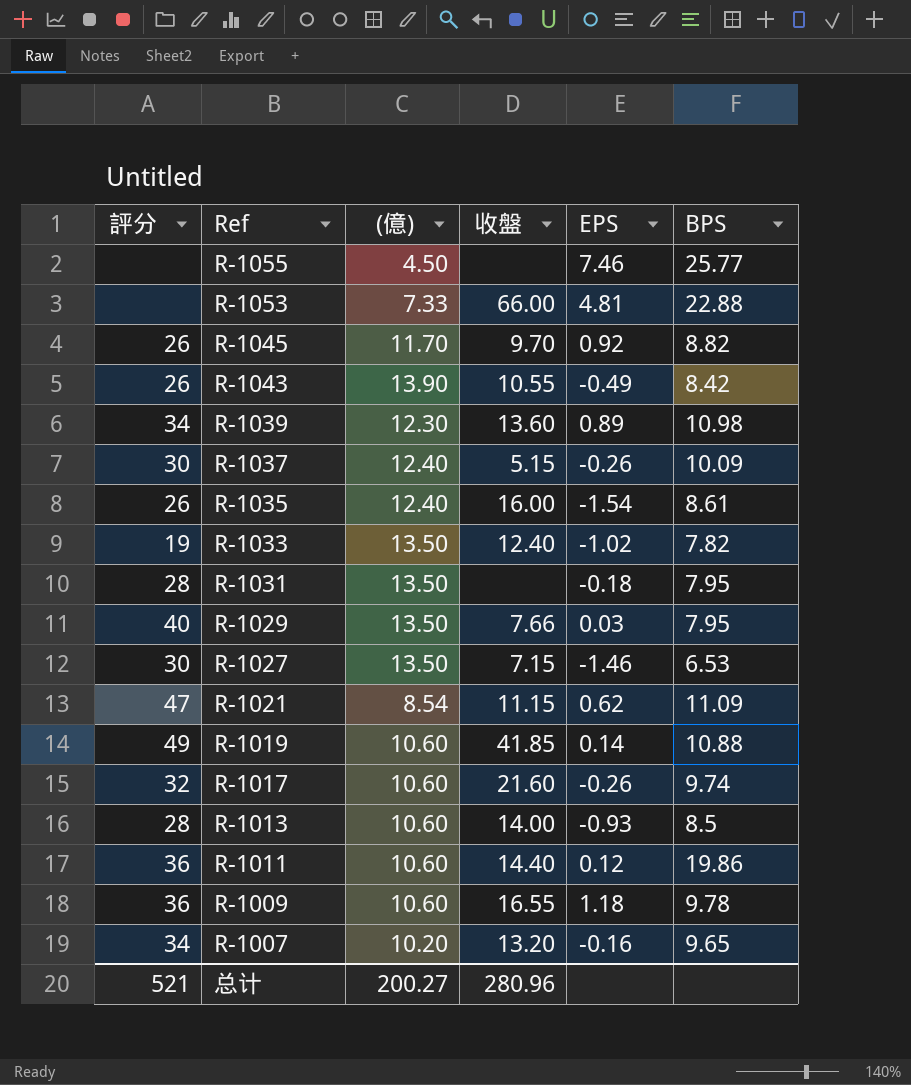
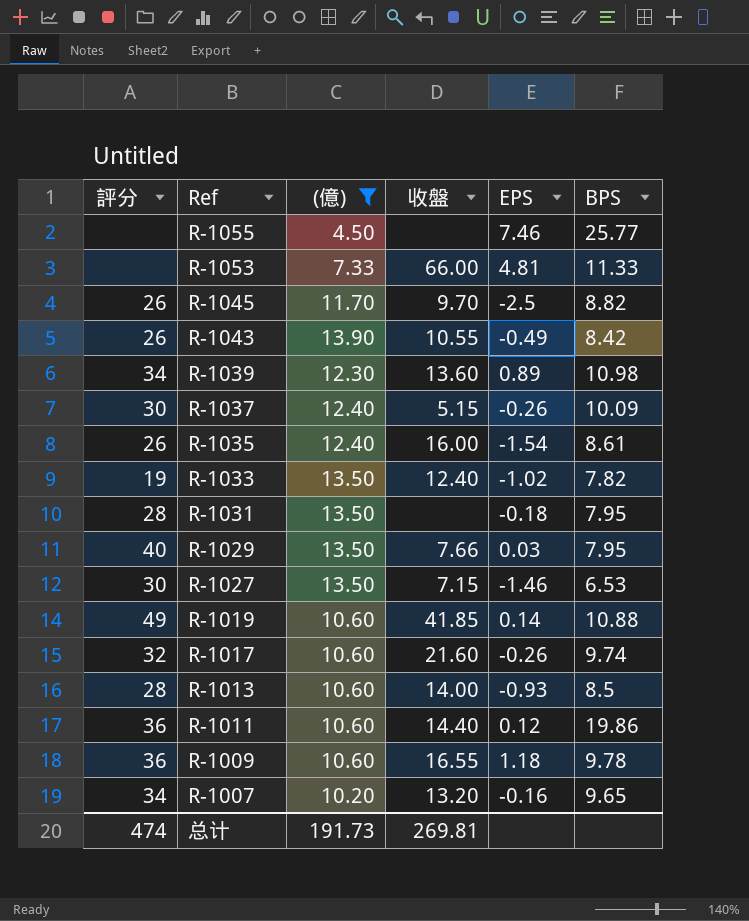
filter: none -> (億) != 8.54
R-1053 | BPS: 22.88 -> 11.33
R-1045 | EPS: 0.92 -> -2.5
总计 | 評分: 521 -> 474
总计 | (億): 200.27 -> 191.73
总计 | 收盤: 280.96 -> 269.81

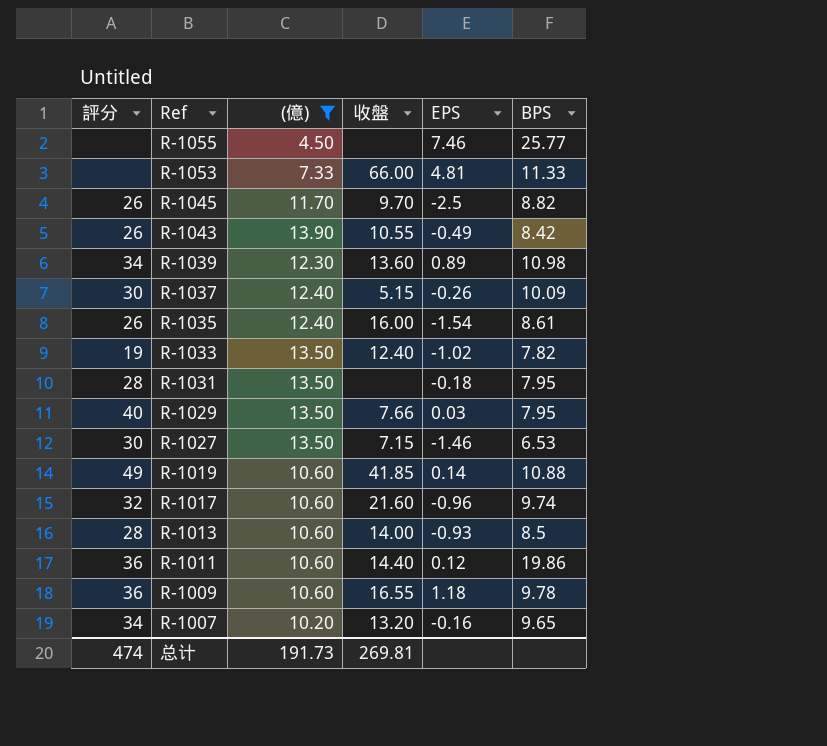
R-1017 | EPS: -0.26 -> -0.96

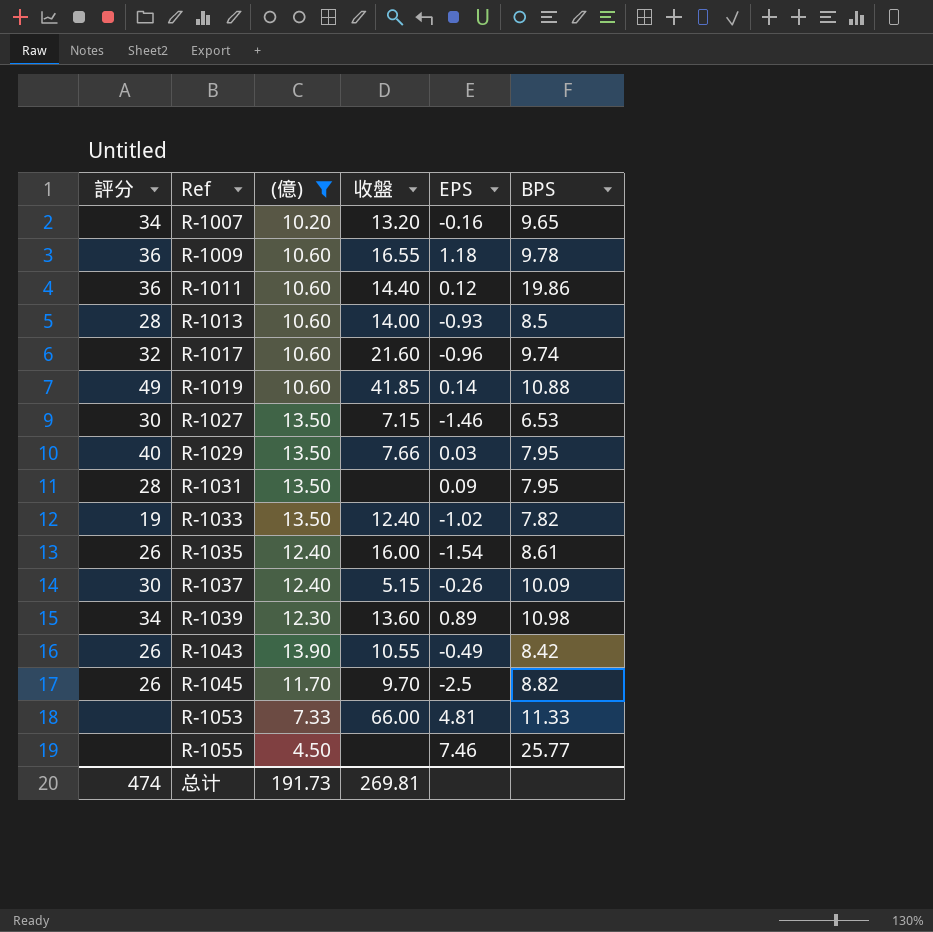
row order: Ref descending -> Ref ascending
R-1031 | EPS: -0.18 -> 0.09

